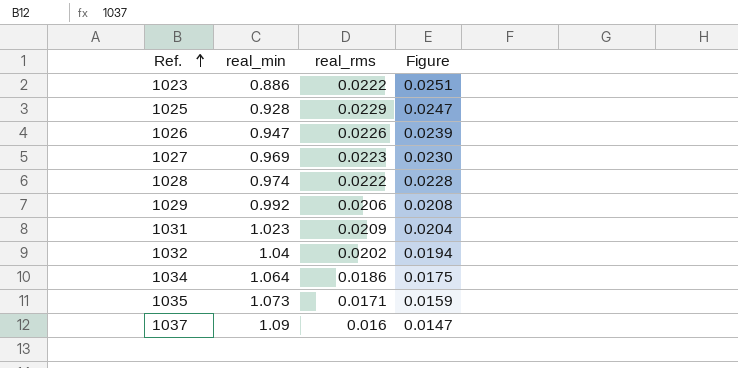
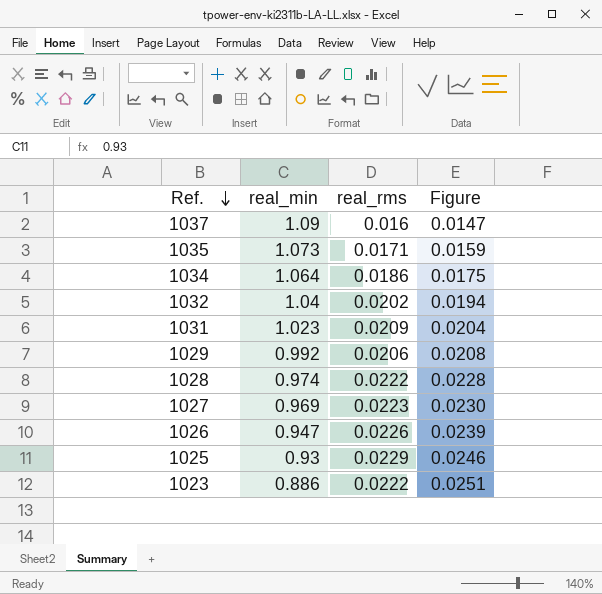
row order: Ref. ascending -> Ref. descending
1025 | real_min: 0.928 -> 0.93
1025 | Figure: 0.0247 -> 0.0246

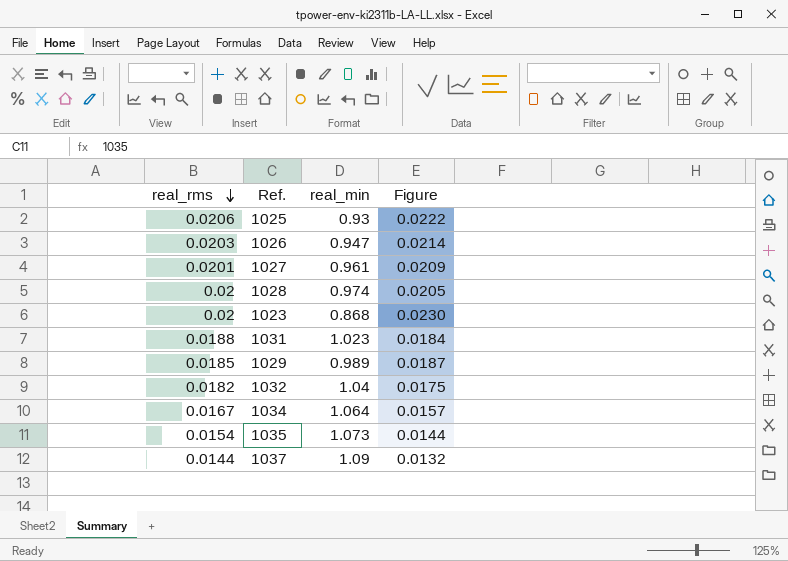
row order: Ref. descending -> real_rms descending
column real_rms | position: 3 -> 1
1025 | real_rms: 0.0229 -> 0.0206
1025 | Figure: 0.0246 -> 0.0222
1026 | real_rms: 0.0226 -> 0.0203
1026 | Figure: 0.0239 -> 0.0214
1027 | real_rms: 0.0223 -> 0.0201
1027 | real_min: 0.969 -> 0.961
1027 | Figure: 0.0230 -> 0.0209
1028 | real_rms: 0.0222 -> 0.02
1028 | Figure: 0.0228 -> 0.0205
1023 | real_rms: 0.0222 -> 0.02
1023 | real_min: 0.886 -> 0.868
1023 | Figure: 0.0251 -> 0.0230
1031 | real_rms: 0.0209 -> 0.0188
1031 | Figure: 0.0204 -> 0.0184
1029 | real_rms: 0.0206 -> 0.0185
1029 | real_min: 0.992 -> 0.989
1029 | Figure: 0.0208 -> 0.0187
1032 | real_rms: 0.0202 -> 0.0182
1032 | Figure: 0.0194 -> 0.0175
1034 | real_rms: 0.0186 -> 0.0167
1034 | Figure: 0.0175 -> 0.0157
1035 | real_rms: 0.0171 -> 0.0154
1035 | Figure: 0.0159 -> 0.0144
1037 | real_rms: 0.016 -> 0.0144
1037 | Figure: 0.0147 -> 0.0132

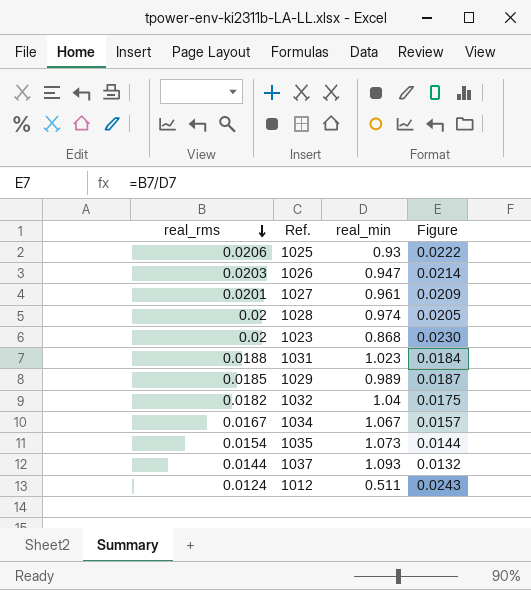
1034 | real_min: 1.064 -> 1.067
1037 | real_min: 1.09 -> 1.093
row 1012: none -> 0.0124 | 0.511 | 0.0243

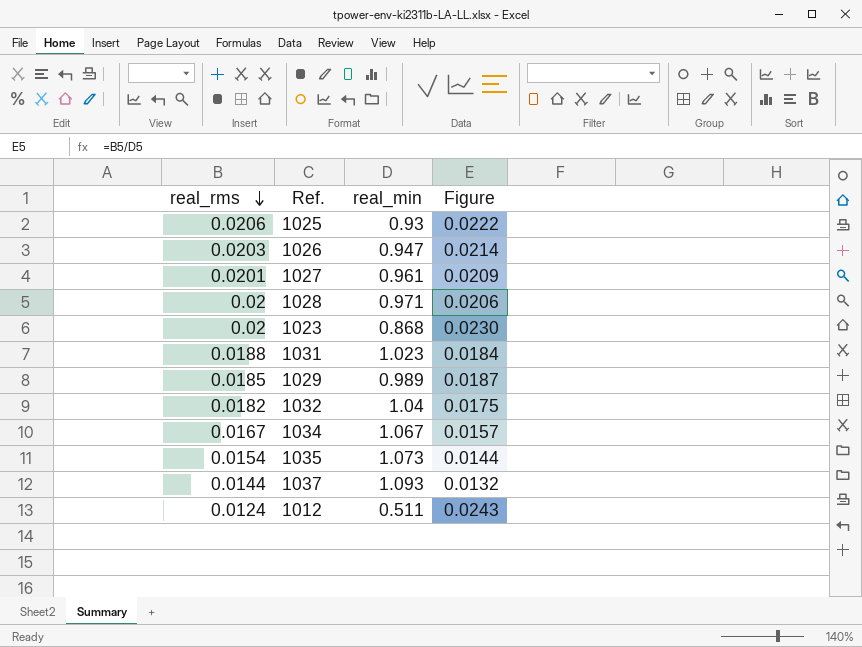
1028 | real_min: 0.974 -> 0.971
1028 | Figure: 0.0205 -> 0.0206

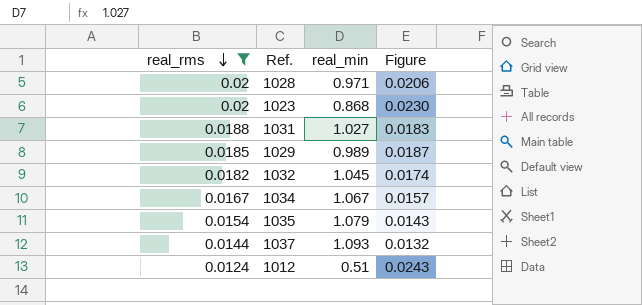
filter: none -> real_rms <= 0.02
1031 | real_min: 1.023 -> 1.027
1031 | Figure: 0.0184 -> 0.0183
1032 | real_min: 1.04 -> 1.045
1032 | Figure: 0.0175 -> 0.0174
1035 | real_min: 1.073 -> 1.079
1035 | Figure: 0.0144 -> 0.0143
1012 | real_min: 0.511 -> 0.51

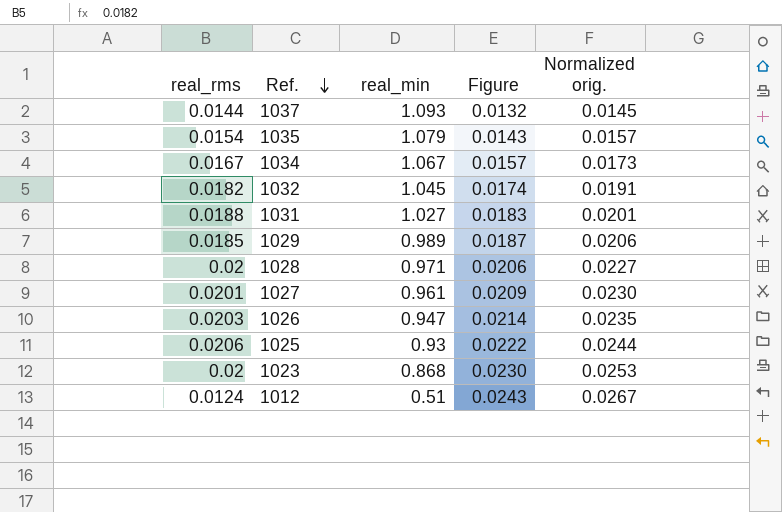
filter: real_rms <= 0.02 -> none
row order: real_rms descending -> Ref. descending
column Normalized orig. | formula: none -> [Figure] * 1.1

